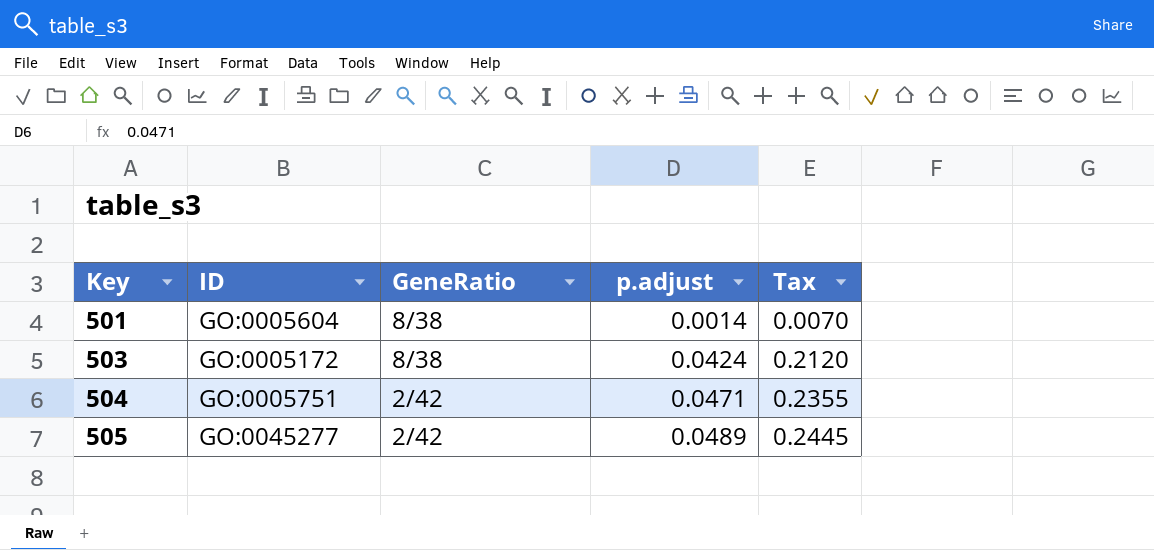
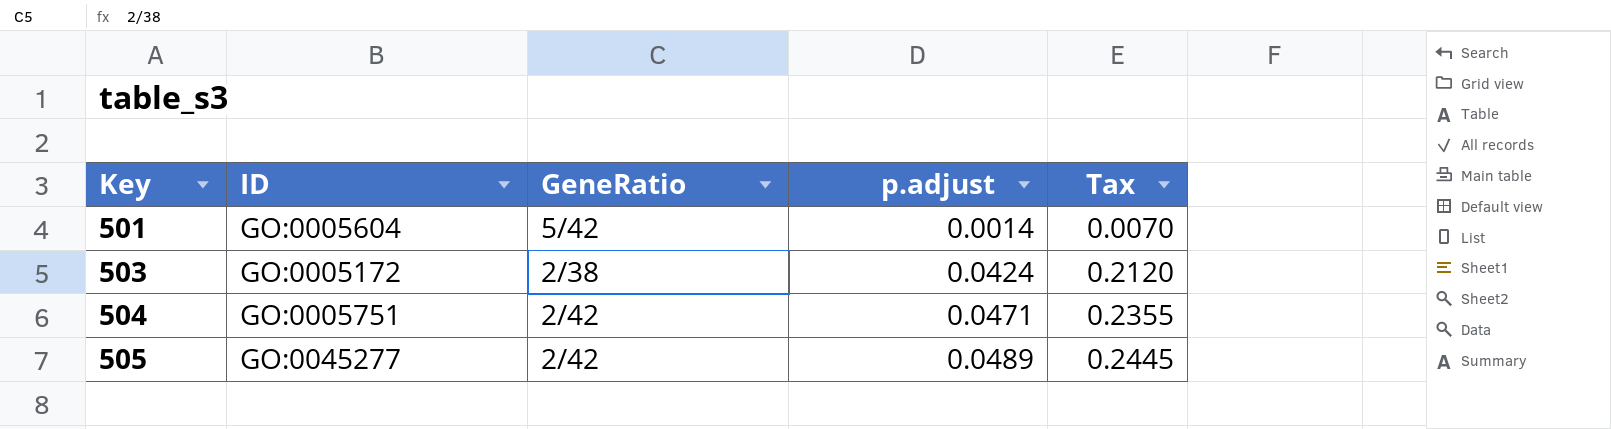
501 | GeneRatio: 8/38 -> 5/42
503 | GeneRatio: 8/38 -> 2/38

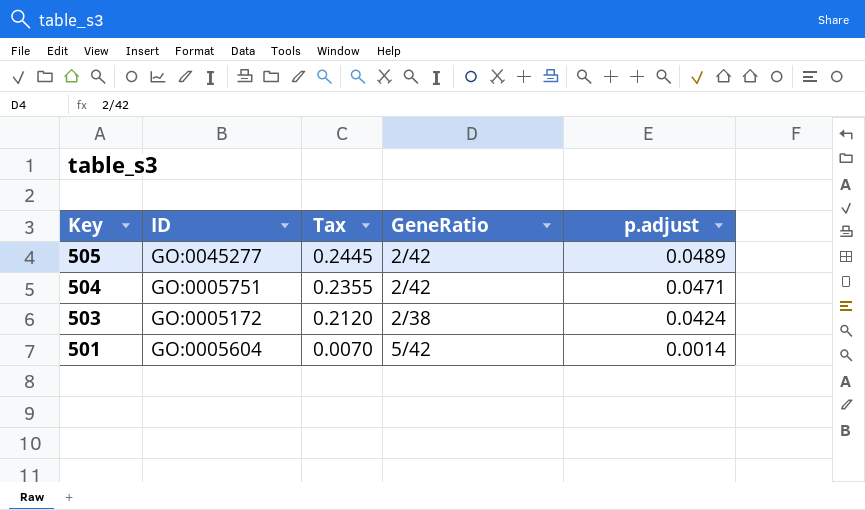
row order: Key ascending -> Key descending
column Tax | position: 5 -> 3

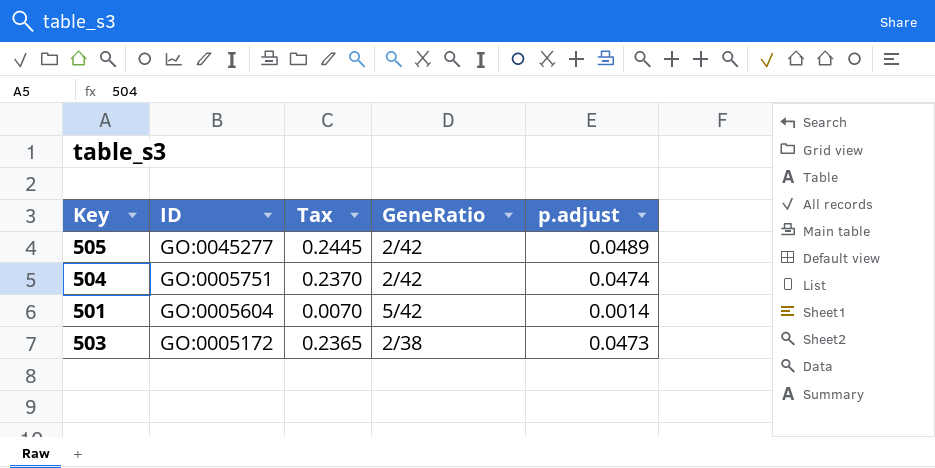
row order: Key descending -> ID descending
504 | Tax: 0.2355 -> 0.2370
504 | p.adjust: 0.0471 -> 0.0474
503 | Tax: 0.2120 -> 0.2365
503 | p.adjust: 0.0424 -> 0.0473

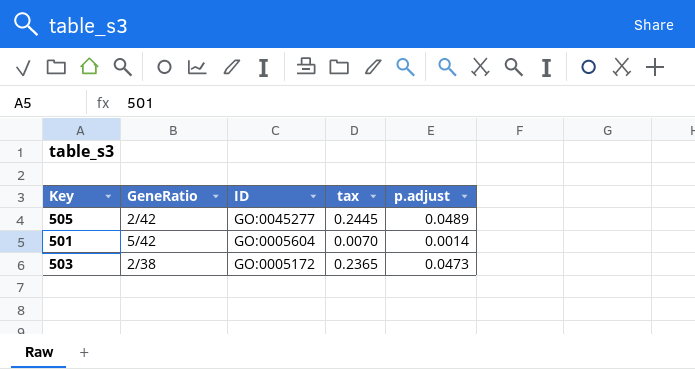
column GeneRatio | position: 4 -> 2
column name: Tax -> tax
row 504: GO:0005751 | 0.2370 | 2/42 | 0.0474 -> none

